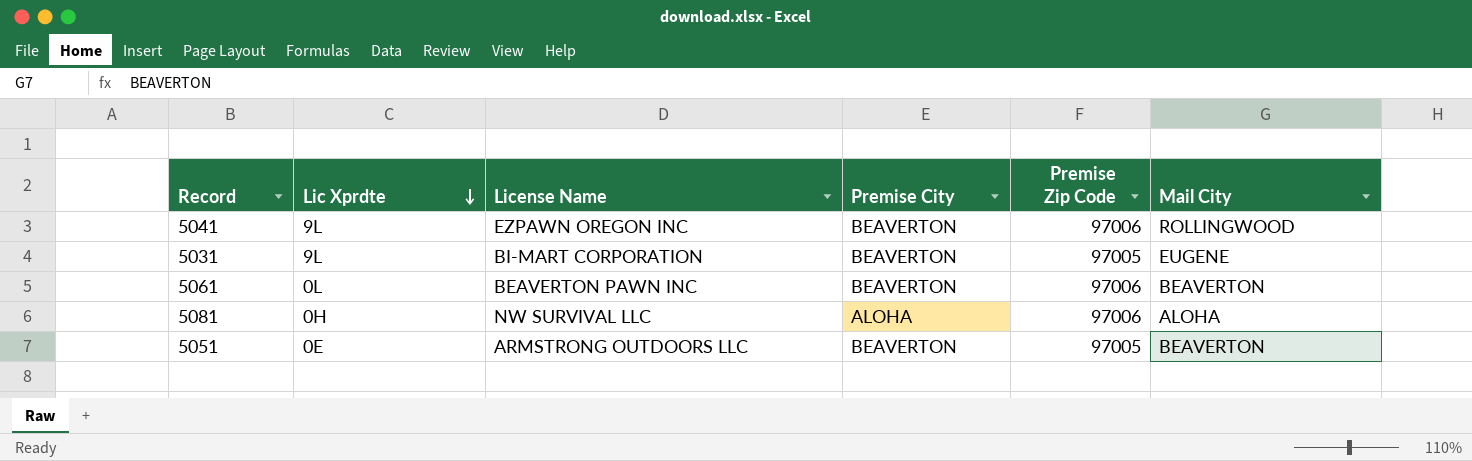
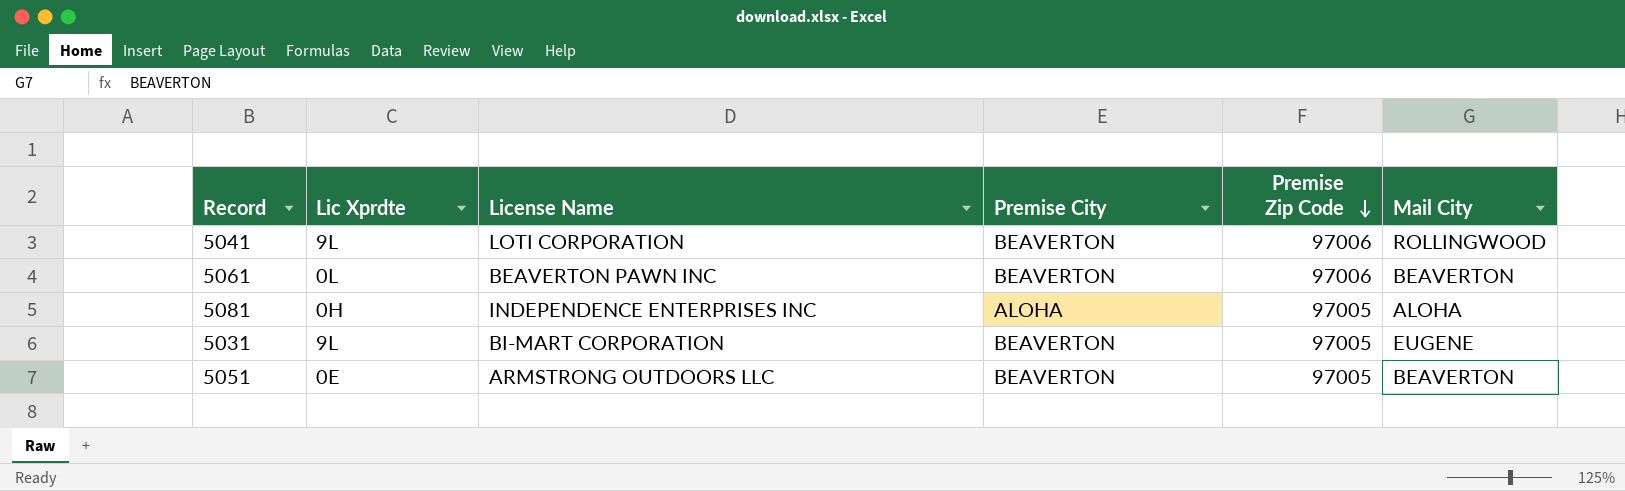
row order: Lic Xprdte descending -> Premise Zip Code descending
5041 | License Name: EZPAWN OREGON INC -> LOTI CORPORATION
5081 | License Name: NW SURVIVAL LLC -> INDEPENDENCE ENTERPRISES INC
5081 | Premise Zip Code: 97006 -> 97005

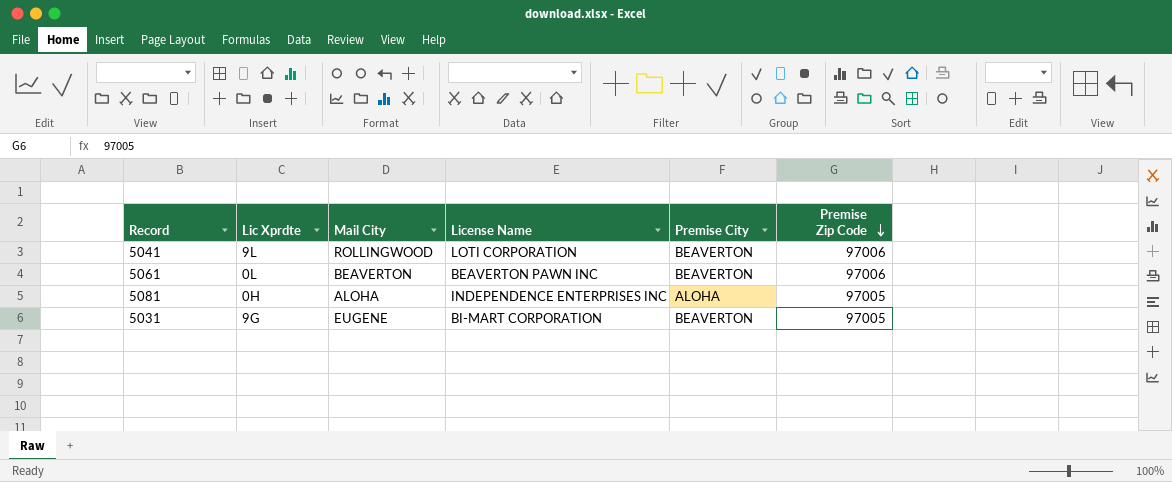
column Mail City | position: 6 -> 3
row 5051: 0E | ARMSTRONG OUTDOORS LLC | BEAVERTON | 97005 | BEAVERTON -> none
5031 | Lic Xprdte: 9L -> 9G

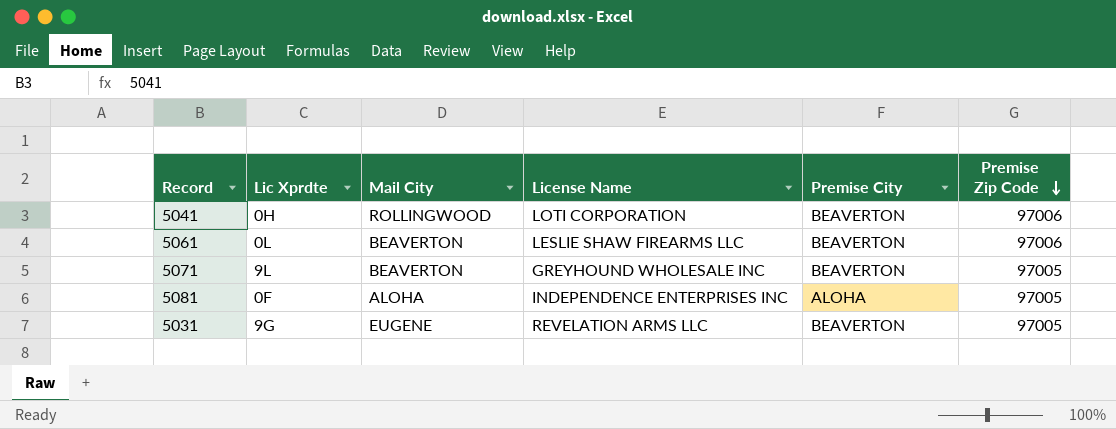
5041 | Lic Xprdte: 9L -> 0H
5061 | License Name: BEAVERTON PAWN INC -> LESLIE SHAW FIREARMS LLC
row 5071: none -> 9L | BEAVERTON | GREYHOUND WHOLESALE INC | BEAVERTON | 97005
5081 | Lic Xprdte: 0H -> 0F
5031 | License Name: BI-MART CORPORATION -> REVELATION ARMS LLC

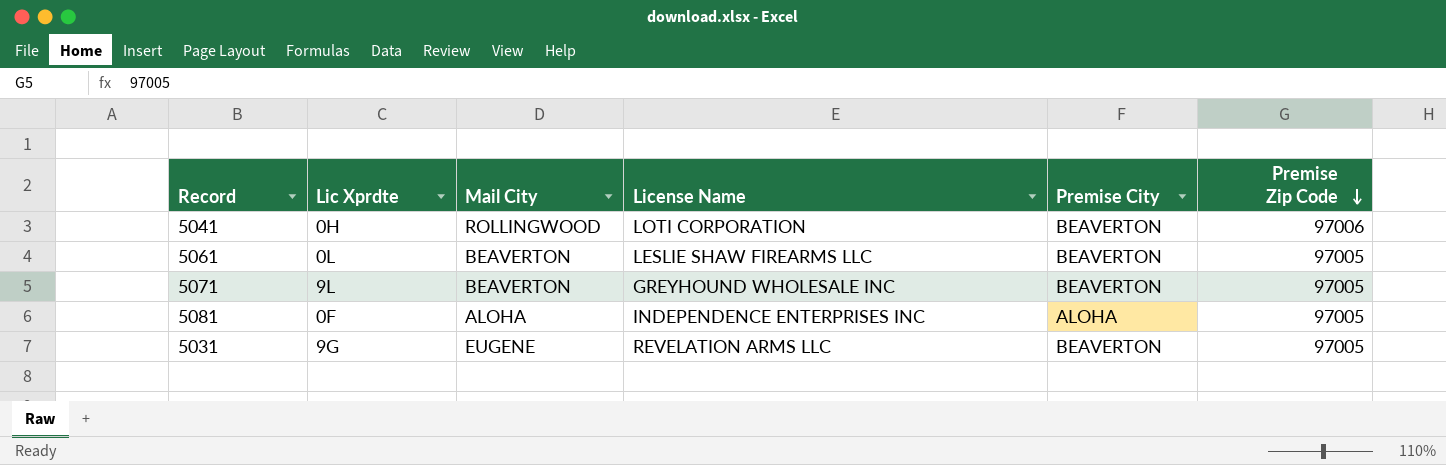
5061 | Premise Zip Code: 97006 -> 97005

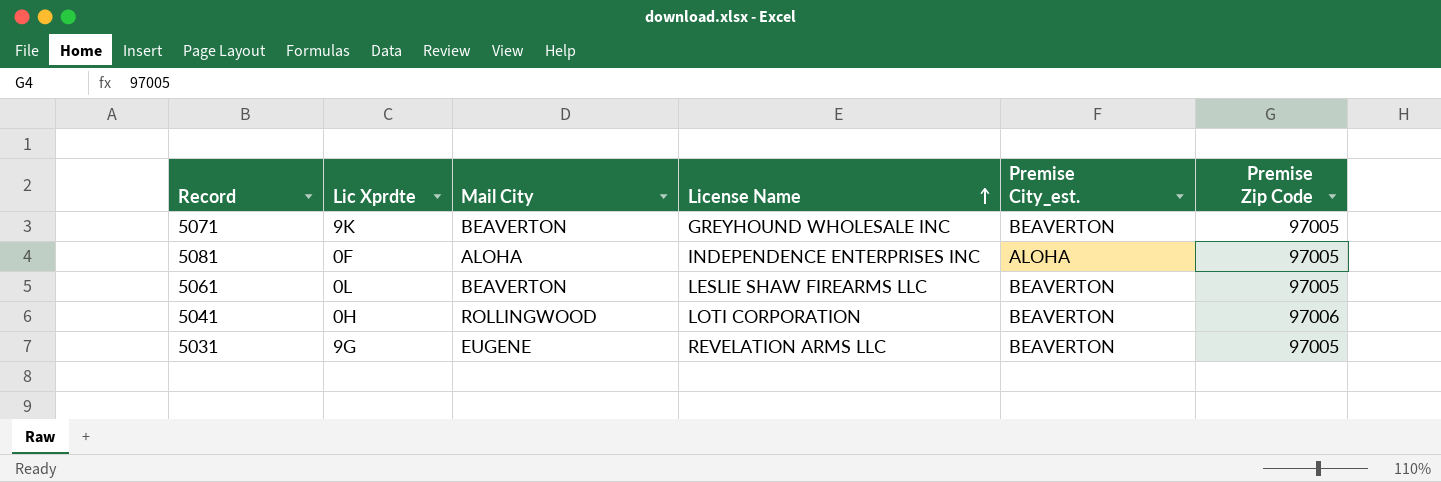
row order: Premise Zip Code descending -> License Name ascending
column name: Premise City -> Premise City_est.
5071 | Lic Xprdte: 9L -> 9K

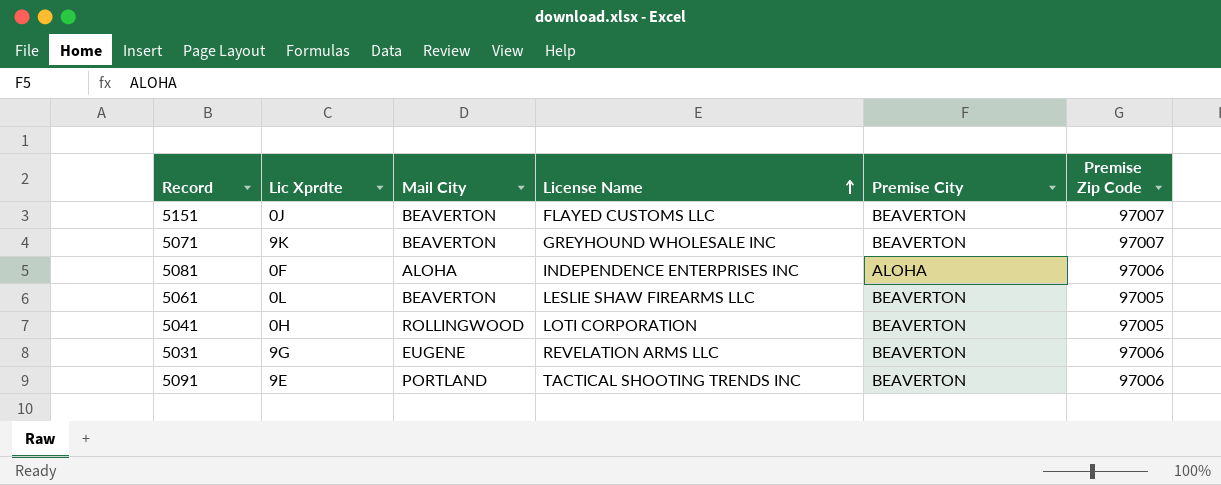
column name: Premise City_est. -> Premise City
row 5151: none -> 0J | BEAVERTON | FLAYED CUSTOMS LLC | BEAVERTON | 97007
5071 | Premise Zip Code: 97005 -> 97007
5081 | Premise Zip Code: 97005 -> 97006
5041 | Premise Zip Code: 97006 -> 97005
5031 | Premise Zip Code: 97005 -> 97006
row 5091: none -> 9E | PORTLAND | TACTICAL SHOOTING TRENDS INC | BEAVERTON | 97006

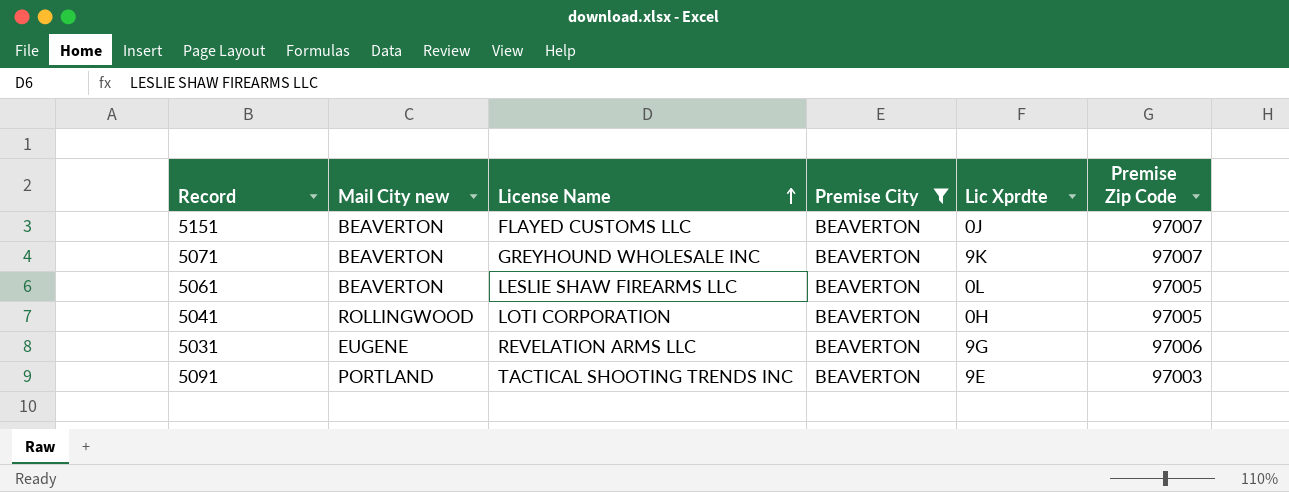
filter: none -> Premise City = BEAVERTON
column name: Mail City -> Mail City new
column Lic Xprdte | position: 2 -> 5
5091 | Premise Zip Code: 97006 -> 97003

